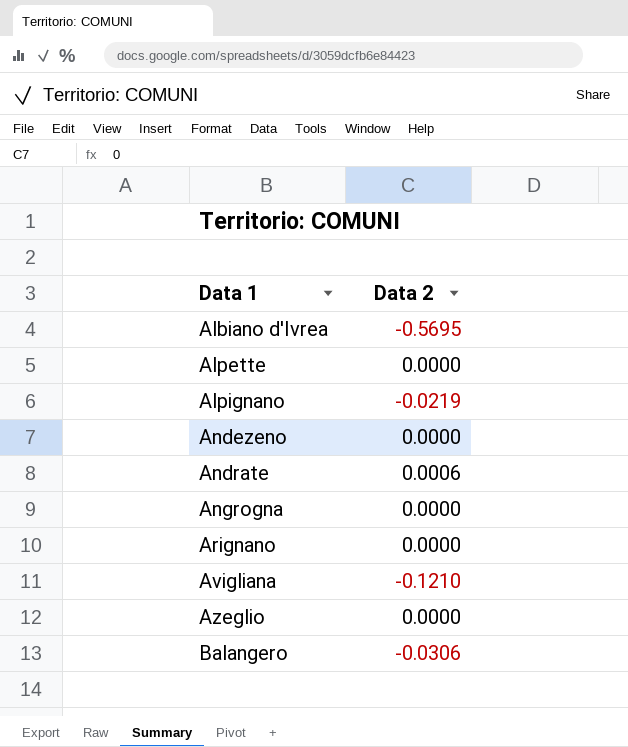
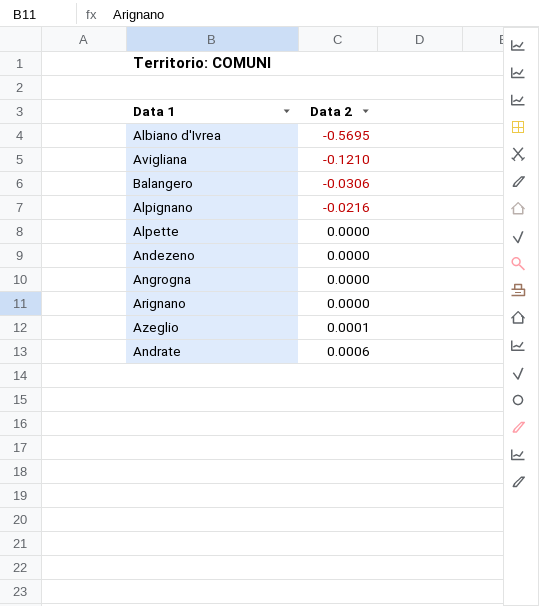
row order: Data 1 ascending -> Data 2 ascending
Alpignano | Data 2: -0.0219 -> -0.0216
Azeglio | Data 2: 0.0000 -> 0.0001

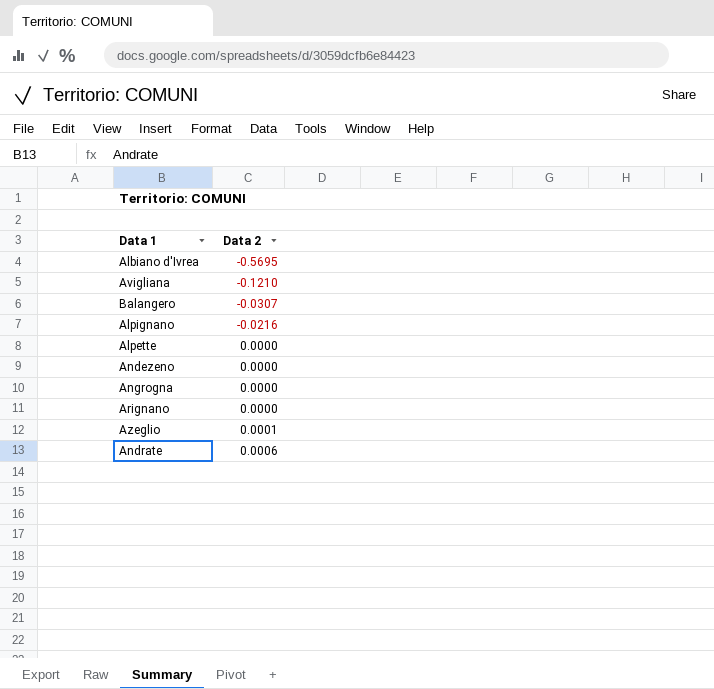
Balangero | Data 2: -0.0306 -> -0.0307

